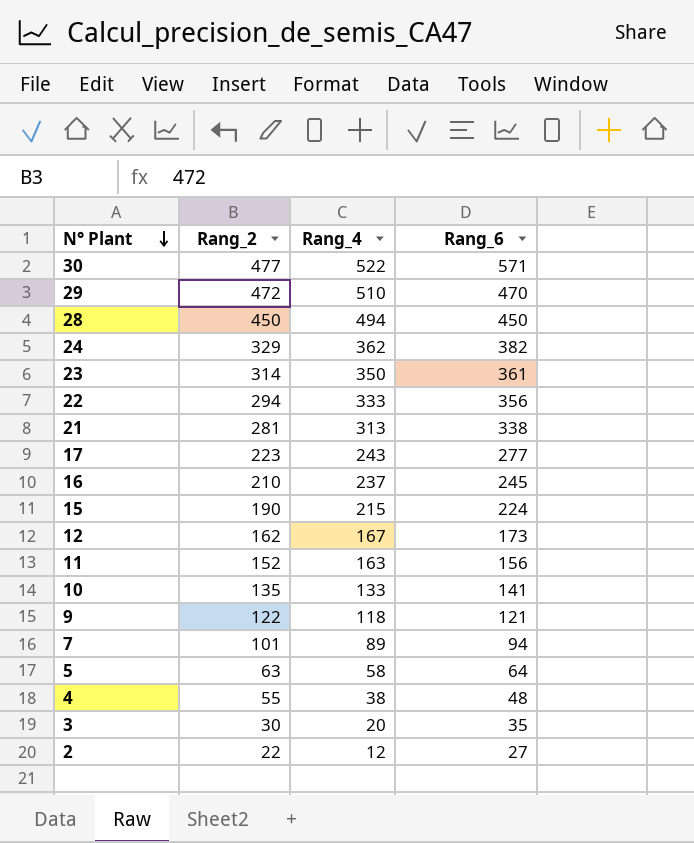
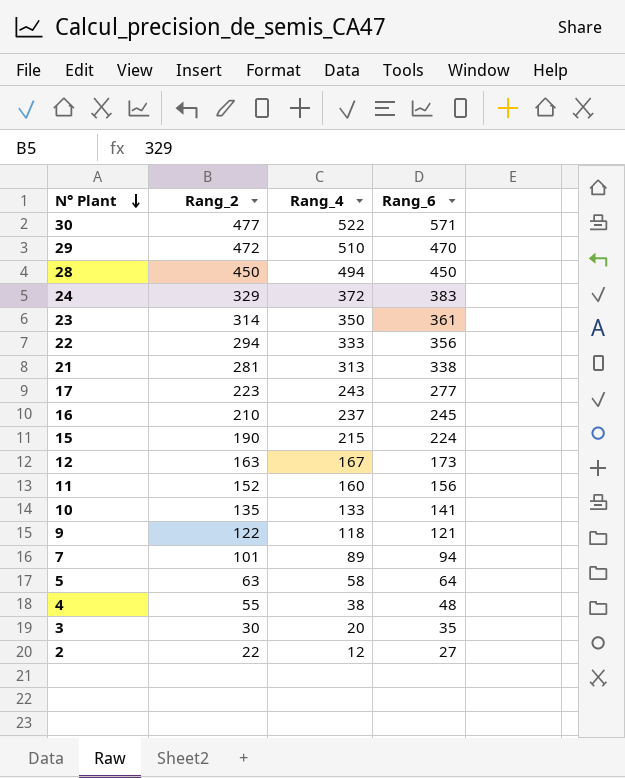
24 | Rang_4: 362 -> 372
24 | Rang_6: 382 -> 383
12 | Rang_2: 162 -> 163
11 | Rang_4: 163 -> 160

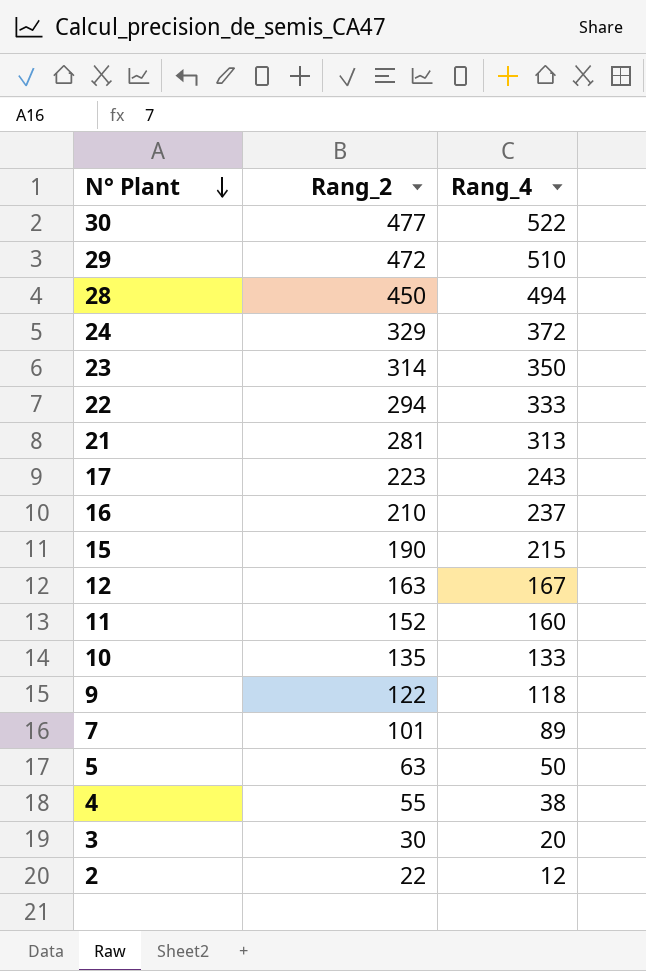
column Rang_6 | position: 4 -> none
5 | Rang_4: 58 -> 50

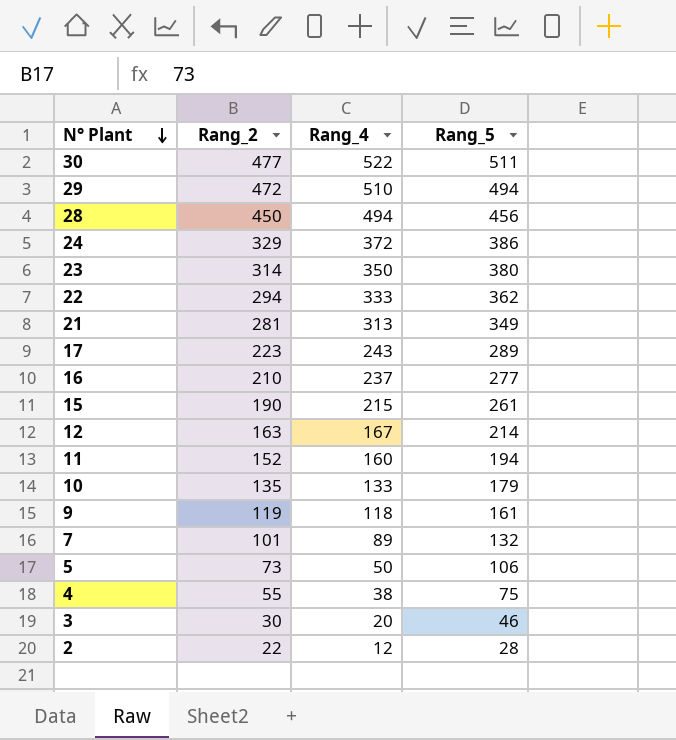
column Rang_5 | position: none -> 4
9 | Rang_2: 122 -> 119
5 | Rang_2: 63 -> 73

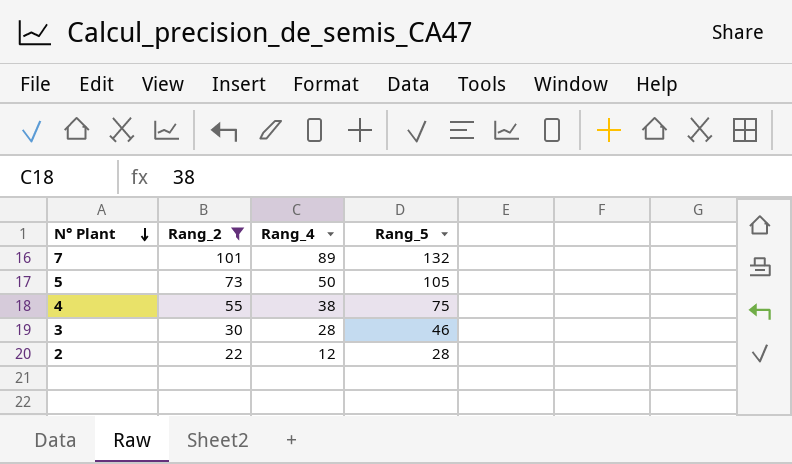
filter: none -> Rang_2 <= 101
5 | Rang_5: 106 -> 105
3 | Rang_4: 20 -> 28

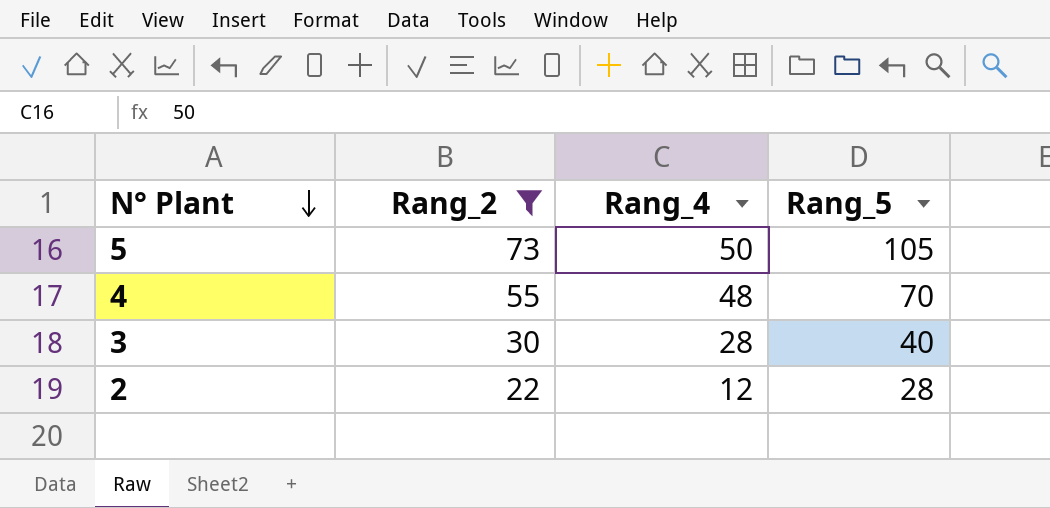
row 7: 101 | 89 | 132 -> none
4 | Rang_4: 38 -> 48
4 | Rang_5: 75 -> 70
3 | Rang_5: 46 -> 40

